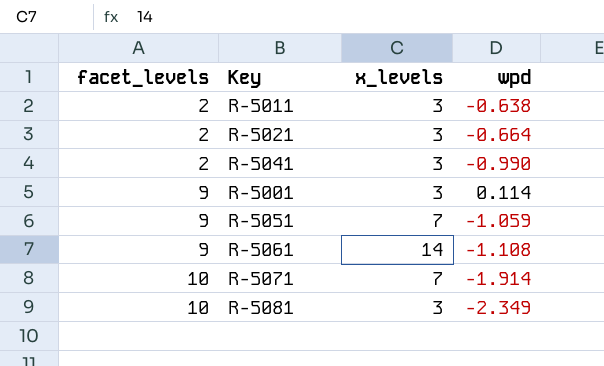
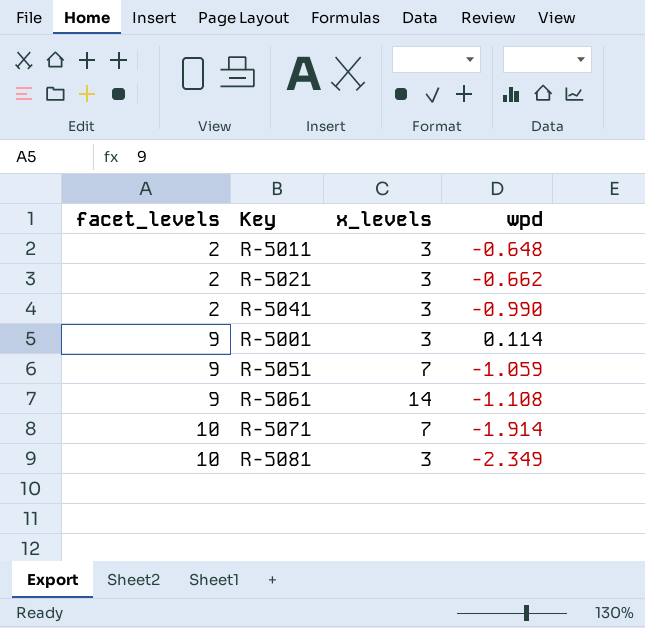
R-5011 | wpd: -0.638 -> -0.648
R-5021 | wpd: -0.664 -> -0.662

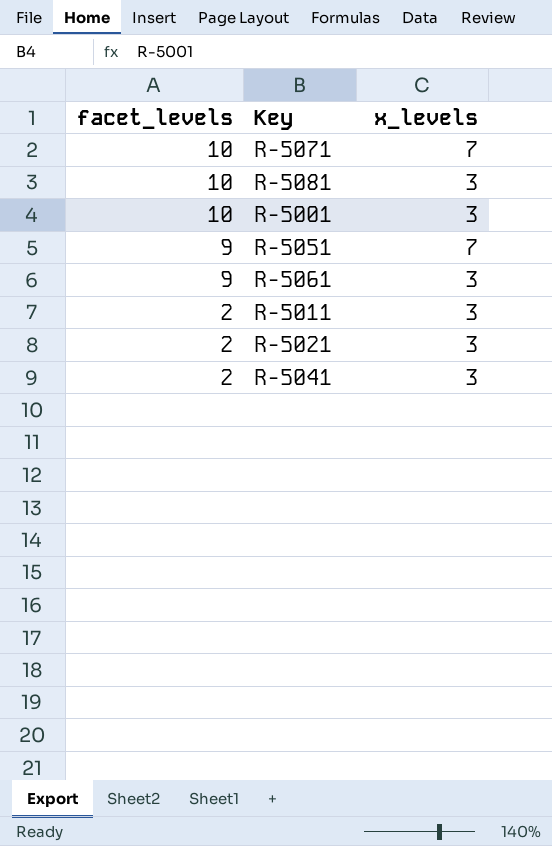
row order: facet_levels ascending -> facet_levels descending
column wpd | position: 4 -> none
R-5001 | facet_levels: 9 -> 10
R-5061 | x_levels: 14 -> 3

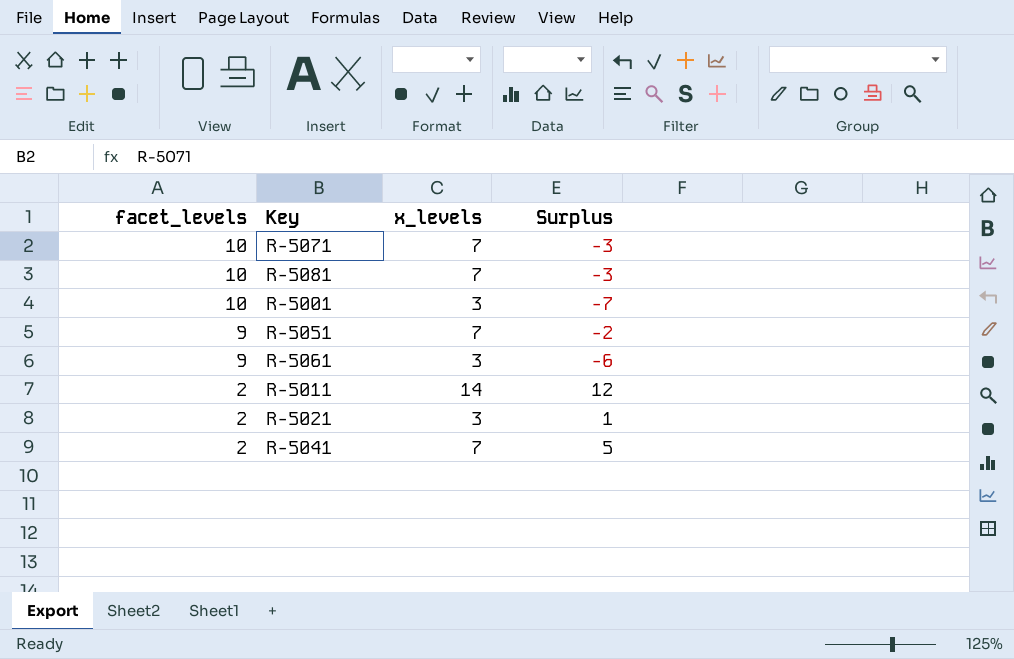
column Surplus | formula: none -> [x_levels] - [facet_levels]
R-5081 | x_levels: 3 -> 7
R-5011 | x_levels: 3 -> 14
R-5041 | x_levels: 3 -> 7

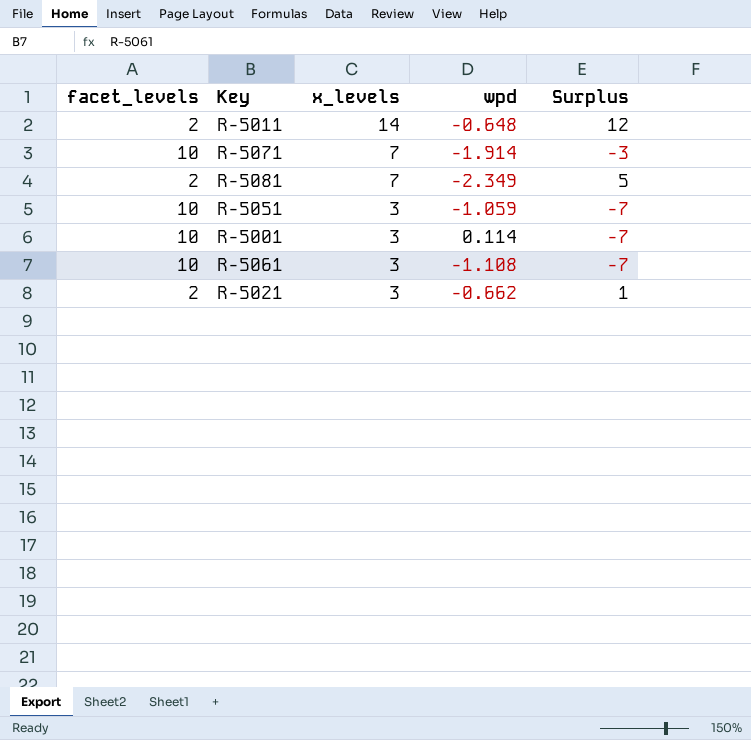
row order: facet_levels descending -> x_levels descending
column wpd | position: none -> 4
row R-5041: 2 | 7 | 5 -> none
R-5081 | facet_levels: 10 -> 2
R-5081 | Surplus: -3 -> 5
R-5051 | facet_levels: 9 -> 10
R-5051 | x_levels: 7 -> 3
R-5051 | Surplus: -2 -> -7
R-5061 | facet_levels: 9 -> 10
R-5061 | Surplus: -6 -> -7

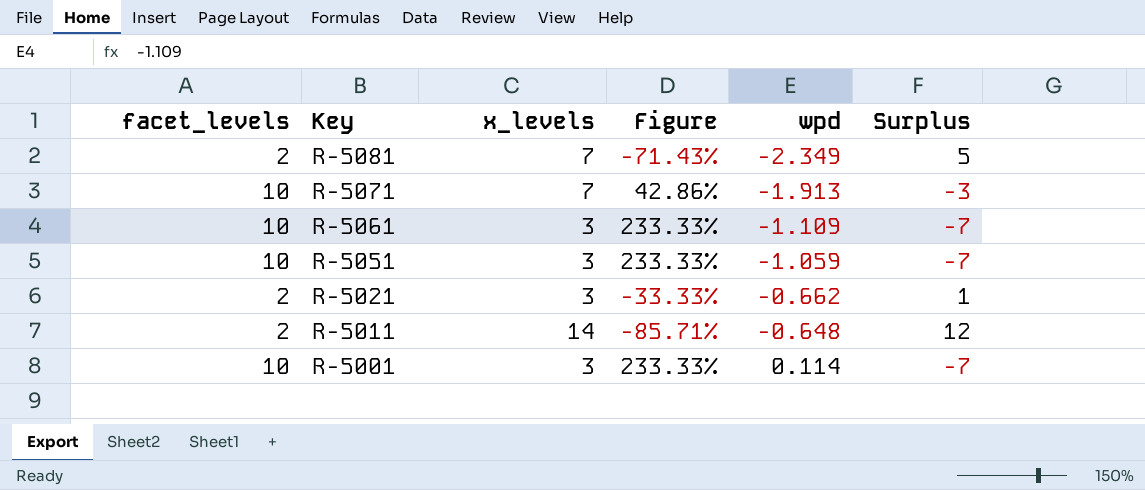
row order: x_levels descending -> Key descending
column Figure | formula: none -> ([facet_levels] - [x_levels]) / [x_levels]
R-5071 | wpd: -1.914 -> -1.913
R-5061 | wpd: -1.108 -> -1.109

